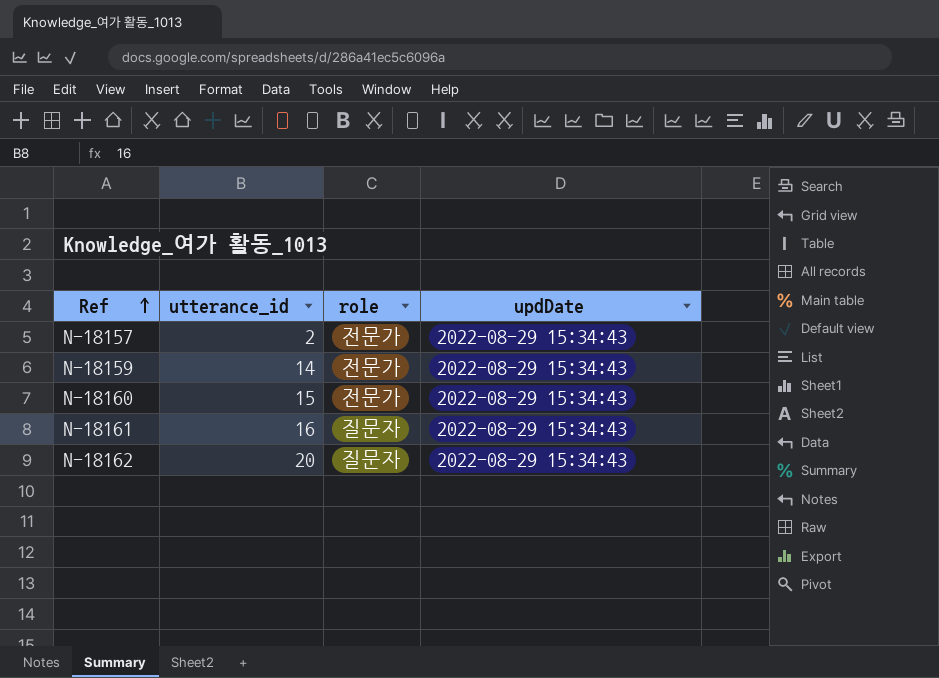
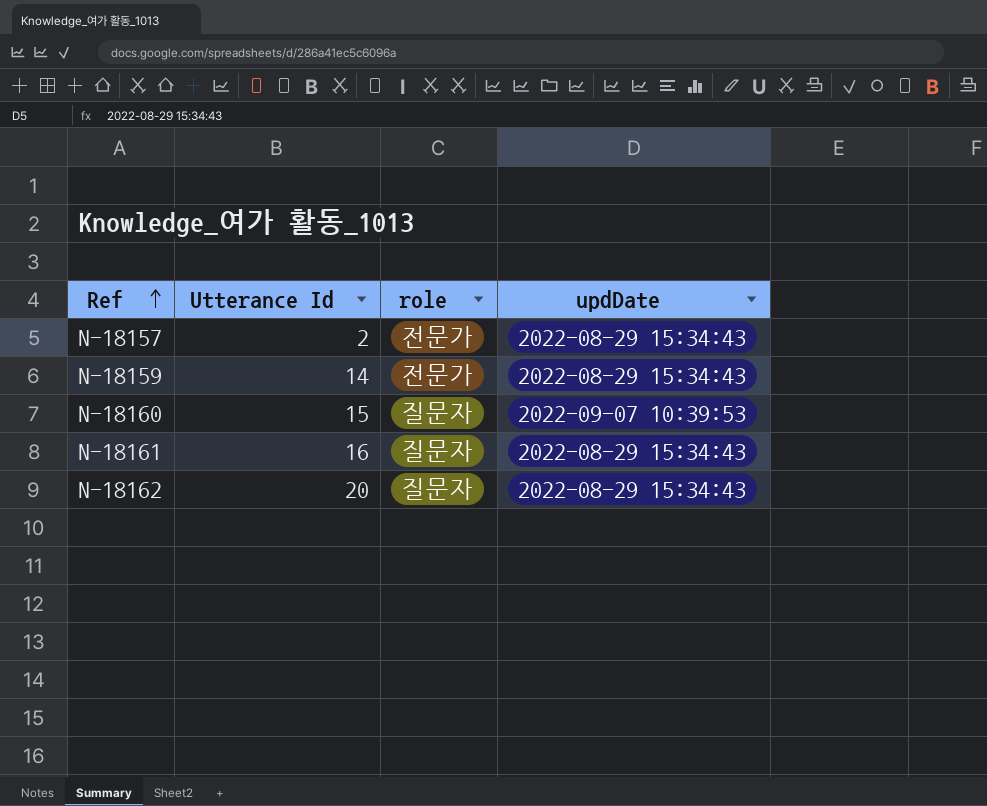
column name: utterance_id -> Utterance Id
N-18160 | role: 전문가 -> 질문자
N-18160 | updDate: 2022-08-29 15:34:43 -> 2022-09-07 10:39:53

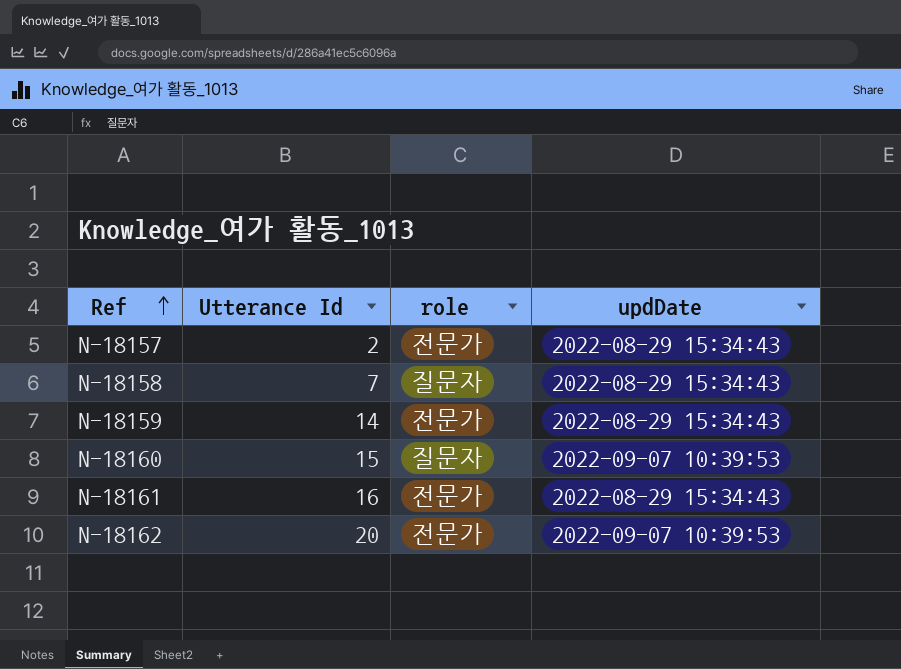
row N-18158: none -> 7 | 질문자 | 2022-08-29 15:34:43
N-18161 | role: 질문자 -> 전문가
N-18162 | role: 질문자 -> 전문가
N-18162 | updDate: 2022-08-29 15:34:43 -> 2022-09-07 10:39:53

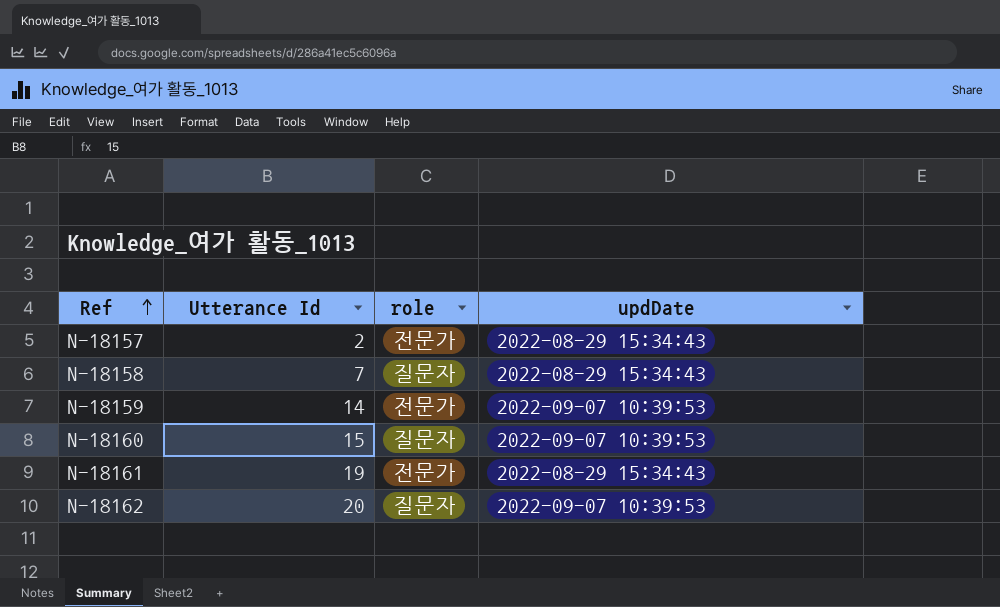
N-18159 | updDate: 2022-08-29 15:34:43 -> 2022-09-07 10:39:53
N-18161 | Utterance Id: 16 -> 19
N-18162 | role: 전문가 -> 질문자

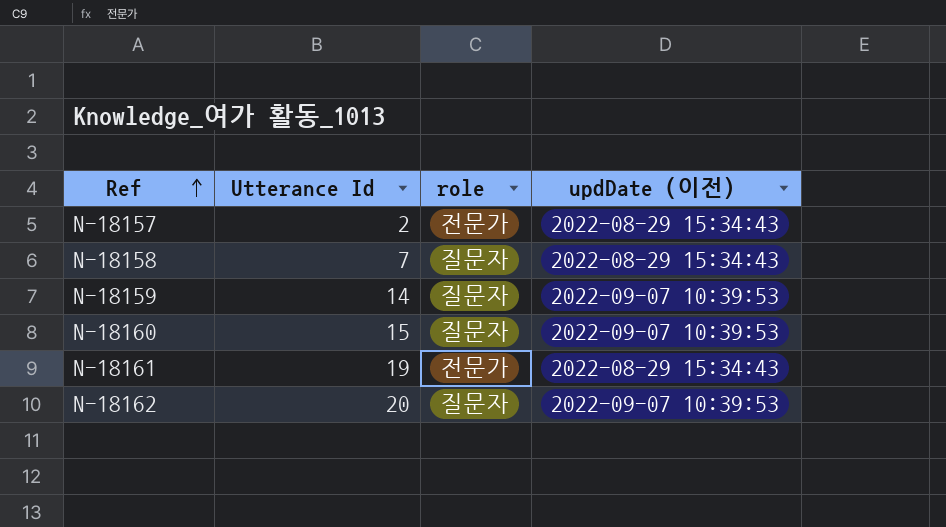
column name: updDate -> updDate (이전)
N-18159 | role: 전문가 -> 질문자

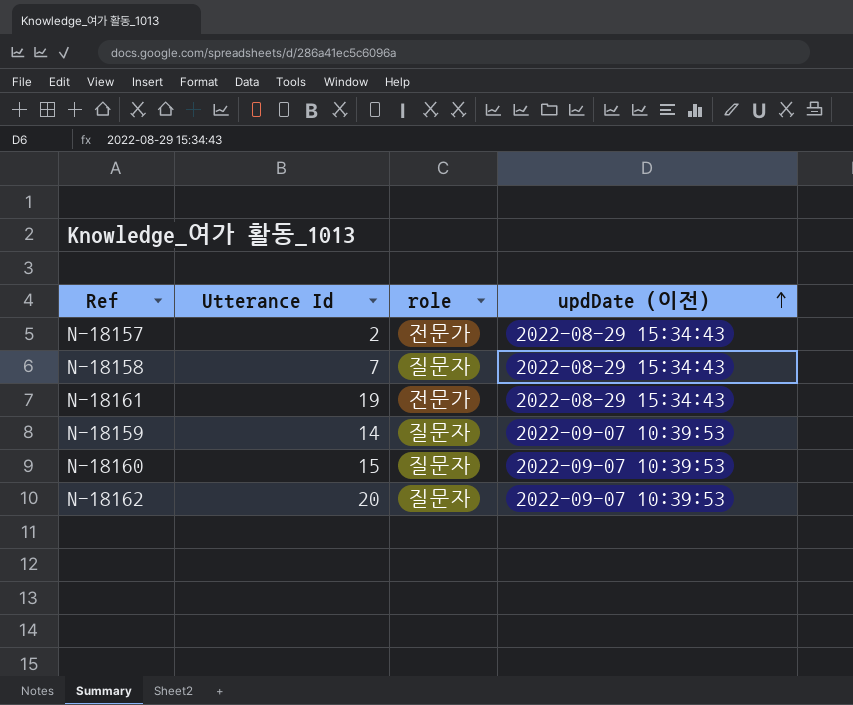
row order: Ref ascending -> updDate (이전) ascending

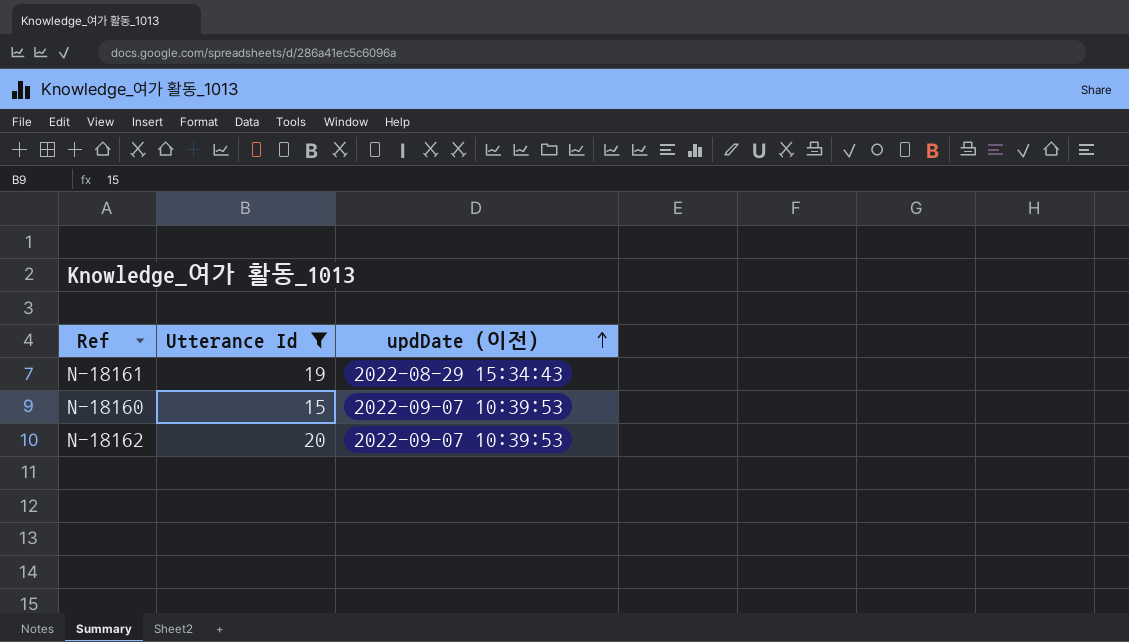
filter: none -> Utterance Id >= 15
column role | position: 3 -> none

